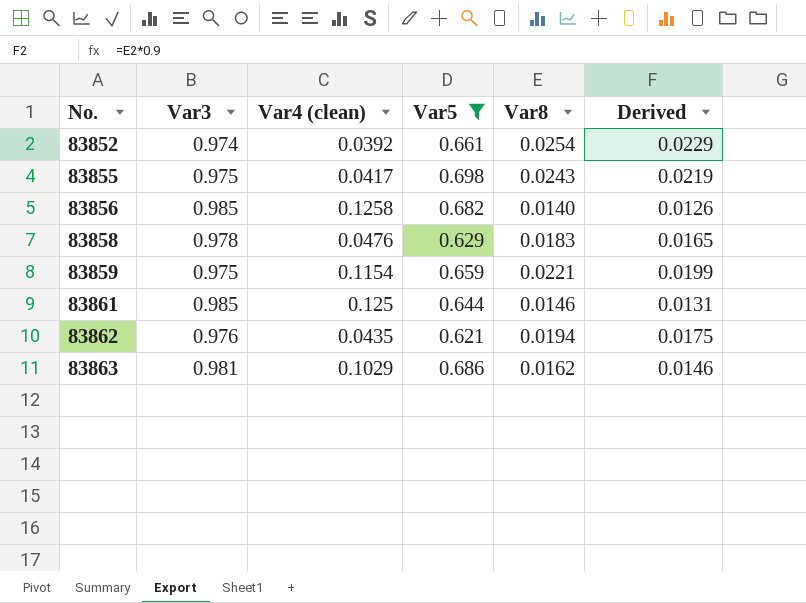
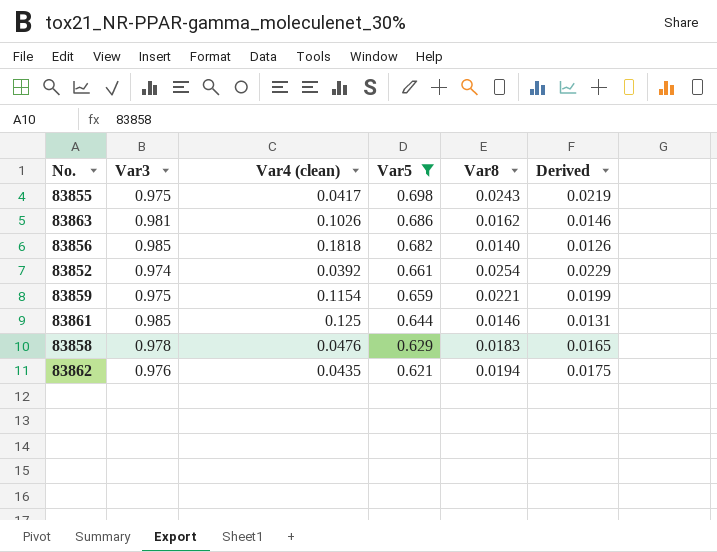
row order: No. ascending -> Var5 descending
83863 | Var4 (clean): 0.1029 -> 0.1026
83856 | Var4 (clean): 0.1258 -> 0.1818

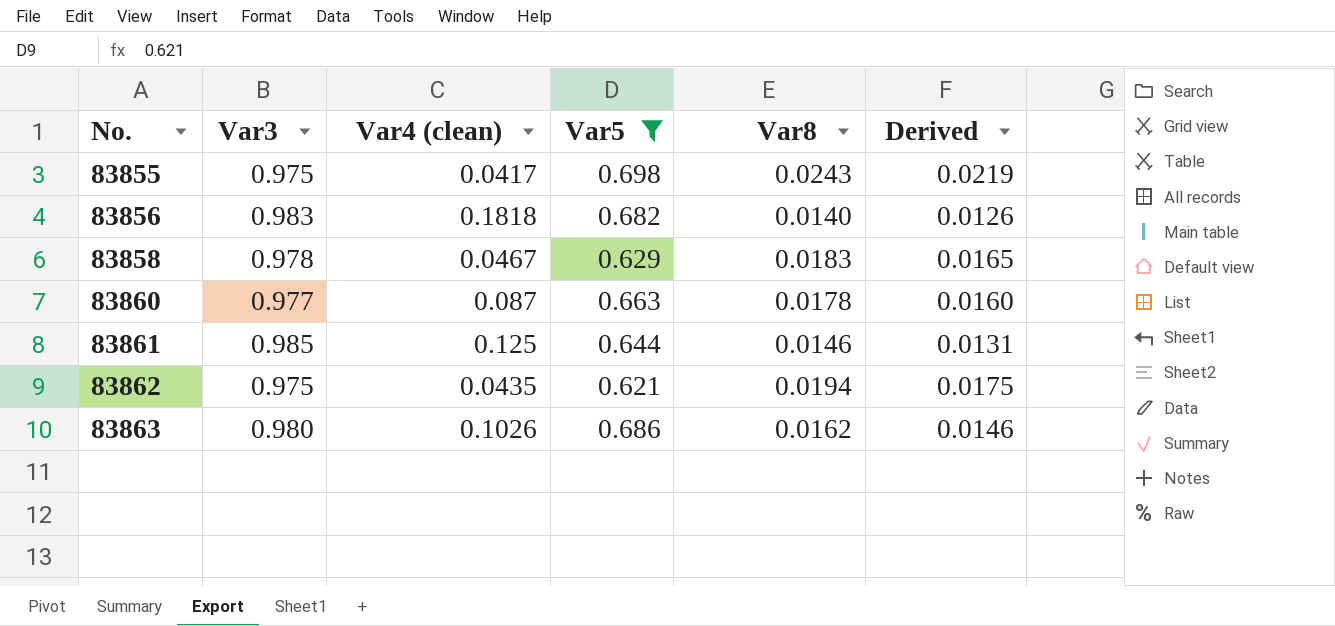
row order: Var5 descending -> No. ascending
row 83852: 0.974 | 0.0392 | 0.661 | 0.0254 | 0.0229 -> none
row 83859: 0.975 | 0.1154 | 0.659 | 0.0221 | 0.0199 -> none
83856 | Var3: 0.985 -> 0.983
83858 | Var4 (clean): 0.0476 -> 0.0467
row 83860: none -> 0.977 | 0.087 | 0.663 | 0.0178 | 0.0160
83862 | Var3: 0.976 -> 0.975
83863 | Var3: 0.981 -> 0.980

